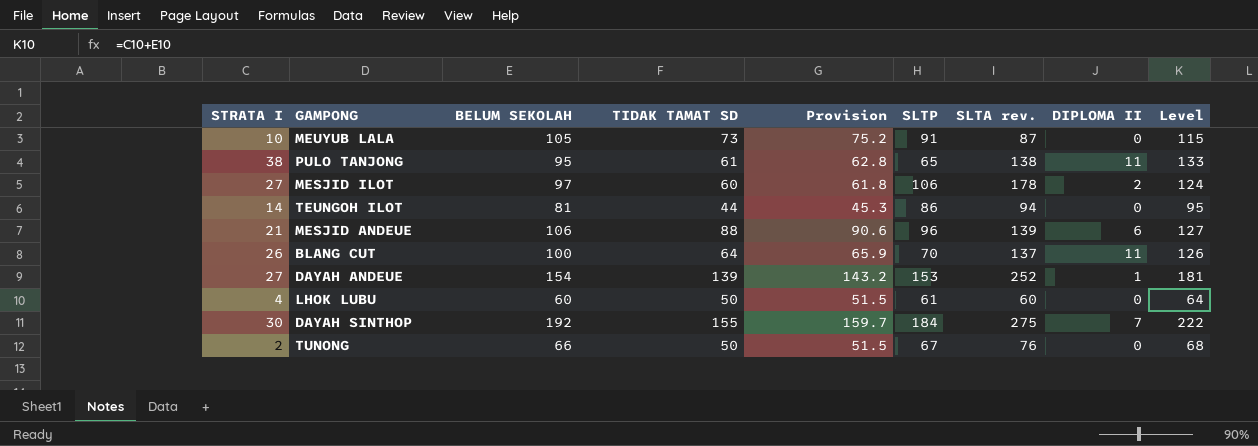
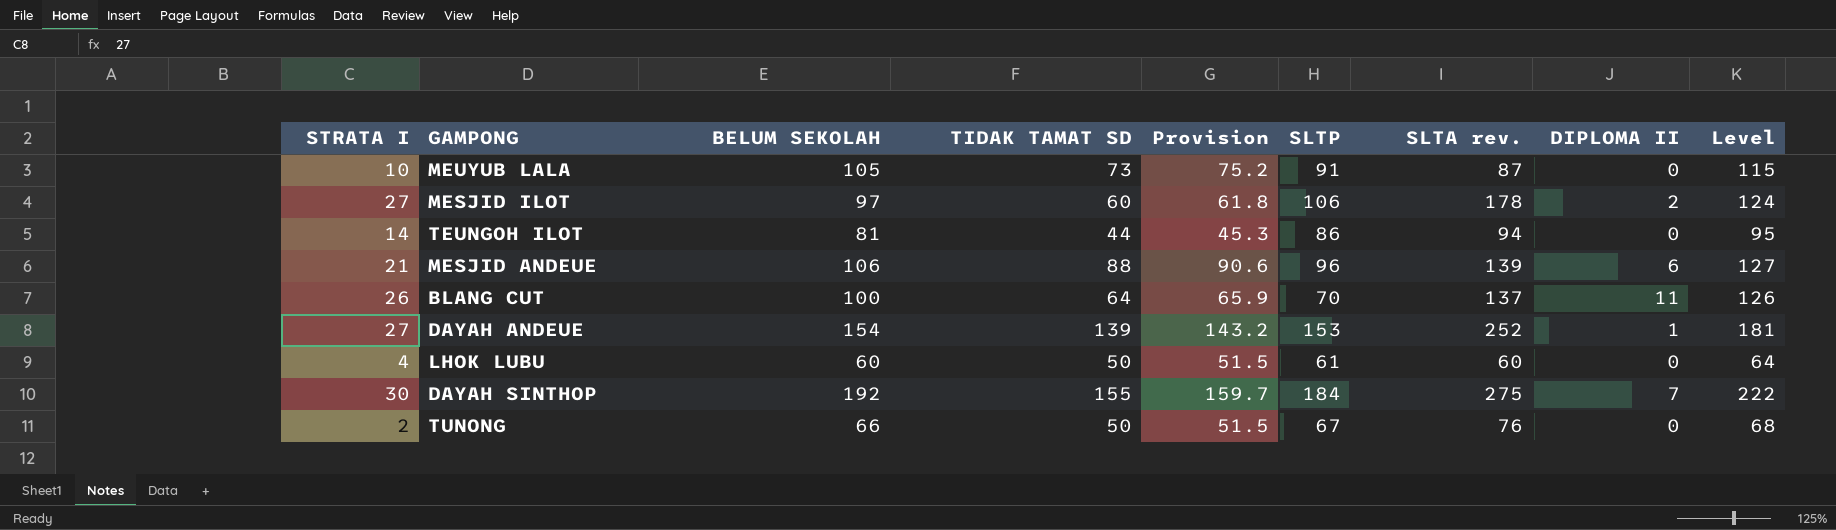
row PULO TANJONG: 38 | 95 | 61 | 62.8 | 65 | 138 | 11 | 133 -> none

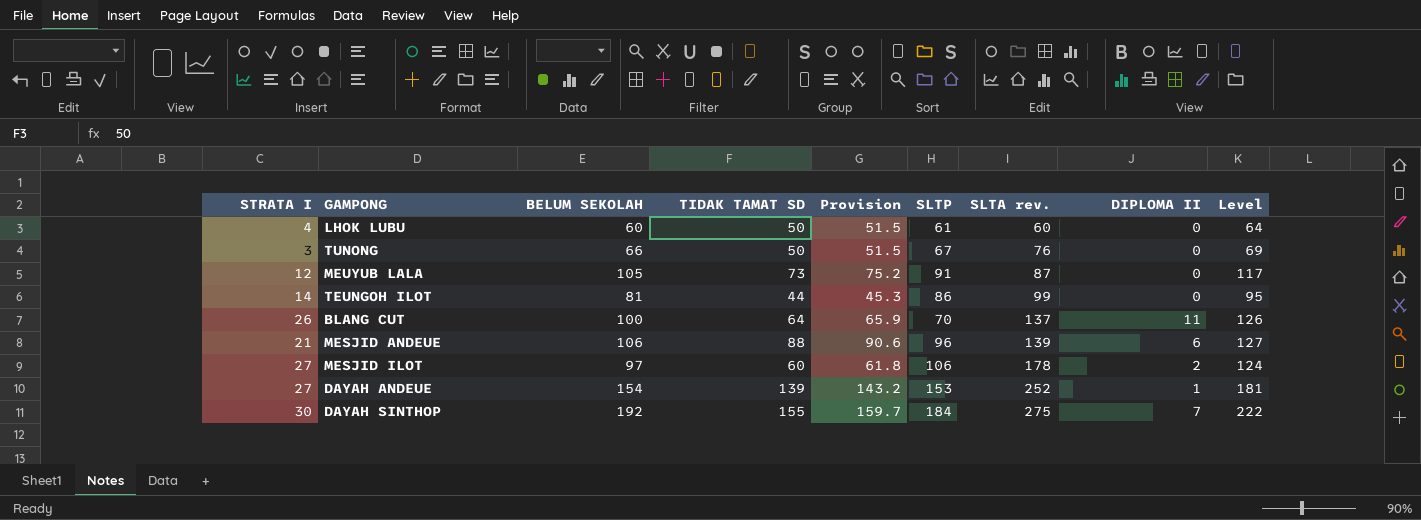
row order: none -> SLTA rev. ascending
TUNONG | STRATA I: 2 -> 3
TUNONG | Level: 68 -> 69
MEUYUB LALA | STRATA I: 10 -> 12
MEUYUB LALA | Level: 115 -> 117
TEUNGOH ILOT | SLTA rev.: 94 -> 99

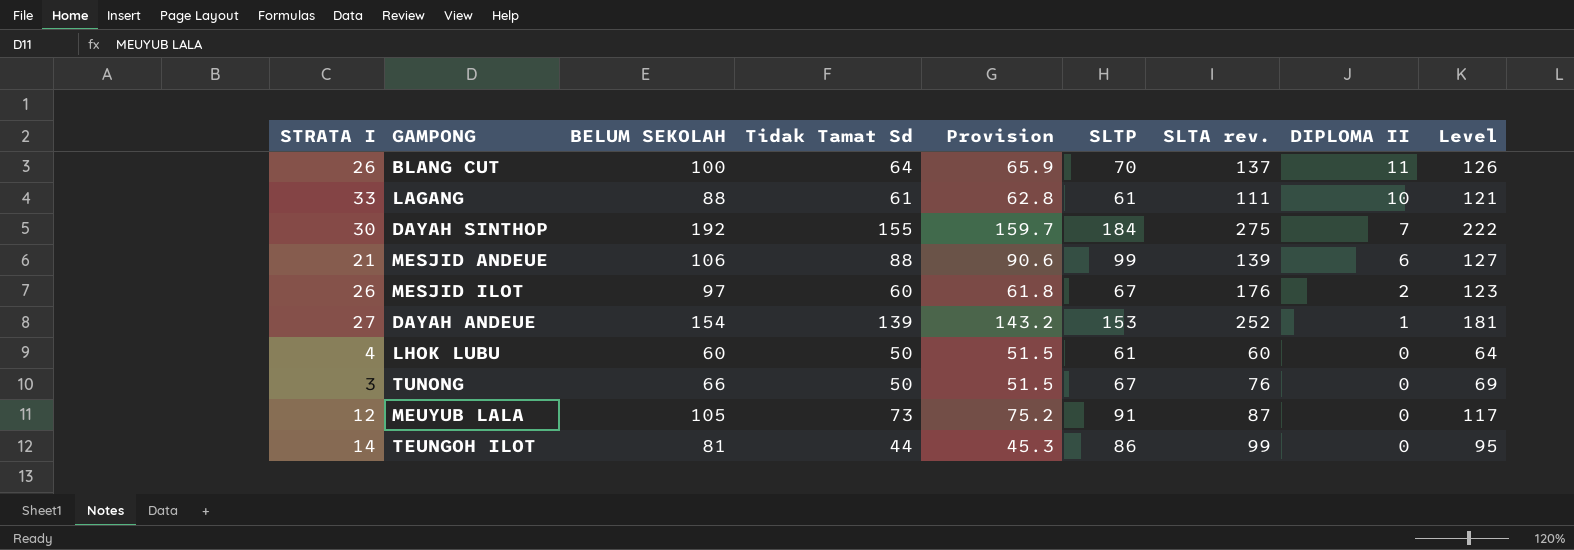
row order: SLTA rev. ascending -> DIPLOMA II descending
column name: TIDAK TAMAT SD -> Tidak Tamat Sd
row LAGANG: none -> 33 | 88 | 61 | 62.8 | 61 | 111 | 10 | 121
MESJID ANDEUE | SLTP: 96 -> 99
MESJID ILOT | STRATA I: 27 -> 26
MESJID ILOT | SLTP: 106 -> 67
MESJID ILOT | SLTA rev.: 178 -> 176
MESJID ILOT | Level: 124 -> 123

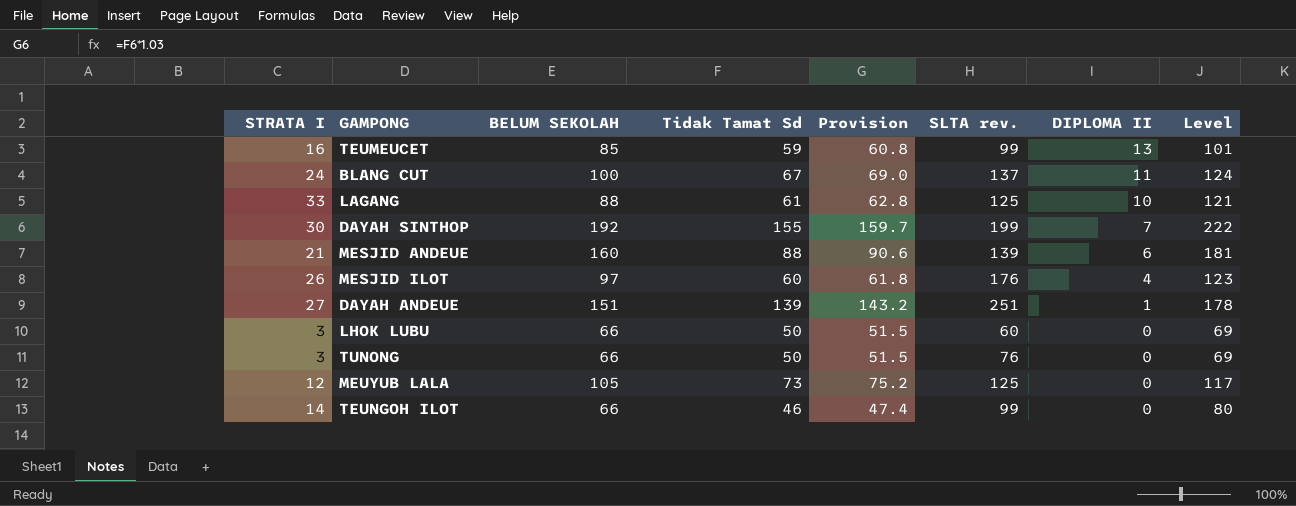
column SLTP | position: 6 -> none
row TEUMEUCET: none -> 16 | 85 | 59 | 60.8 | 99 | 13 | 101
BLANG CUT | STRATA I: 26 -> 24
BLANG CUT | Tidak Tamat Sd: 64 -> 67
BLANG CUT | Provision: 65.9 -> 69.0
BLANG CUT | Level: 126 -> 124
LAGANG | SLTA rev.: 111 -> 125
DAYAH SINTHOP | SLTA rev.: 275 -> 199
MESJID ANDEUE | BELUM SEKOLAH: 106 -> 160
MESJID ANDEUE | Level: 127 -> 181
MESJID ILOT | DIPLOMA II: 2 -> 4
DAYAH ANDEUE | BELUM SEKOLAH: 154 -> 151
DAYAH ANDEUE | SLTA rev.: 252 -> 251
DAYAH ANDEUE | Level: 181 -> 178
LHOK LUBU | STRATA I: 4 -> 3
LHOK LUBU | BELUM SEKOLAH: 60 -> 66
LHOK LUBU | Level: 64 -> 69
MEUYUB LALA | SLTA rev.: 87 -> 125
TEUNGOH ILOT | BELUM SEKOLAH: 81 -> 66
TEUNGOH ILOT | Tidak Tamat Sd: 44 -> 46
TEUNGOH ILOT | Provision: 45.3 -> 47.4
TEUNGOH ILOT | Level: 95 -> 80

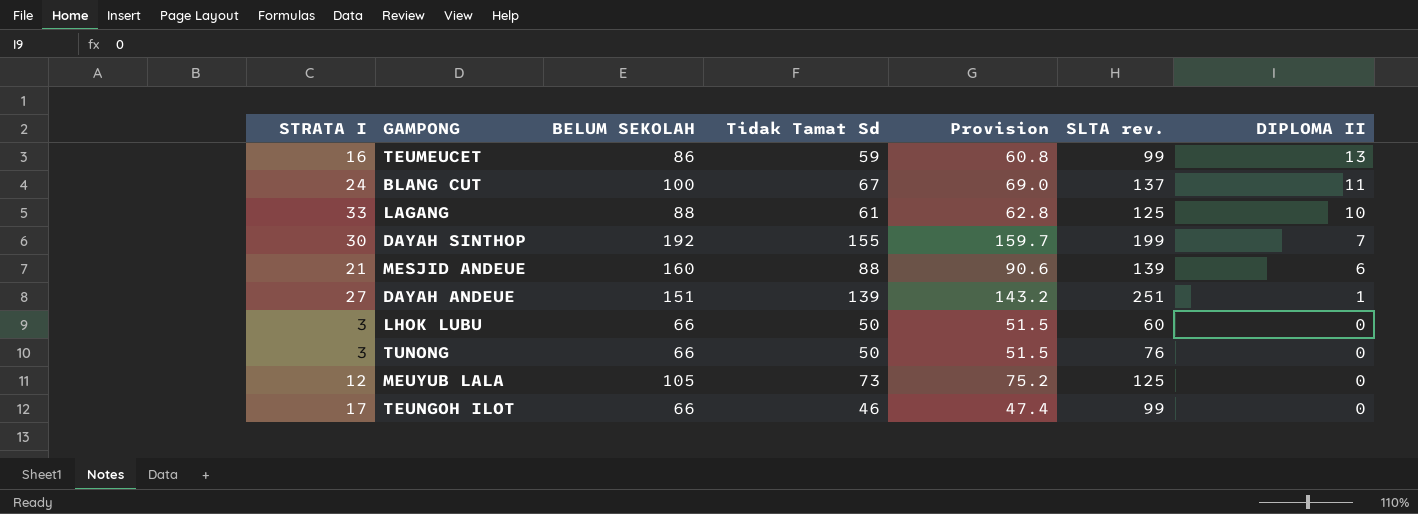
column Level | formula: [STRATA I] + [BELUM SEKOLAH] -> none
row MESJID ILOT: 26 | 97 | 60 | 61.8 | 176 | 4 | 123 -> none
TEUMEUCET | BELUM SEKOLAH: 85 -> 86
TEUNGOH ILOT | STRATA I: 14 -> 17

